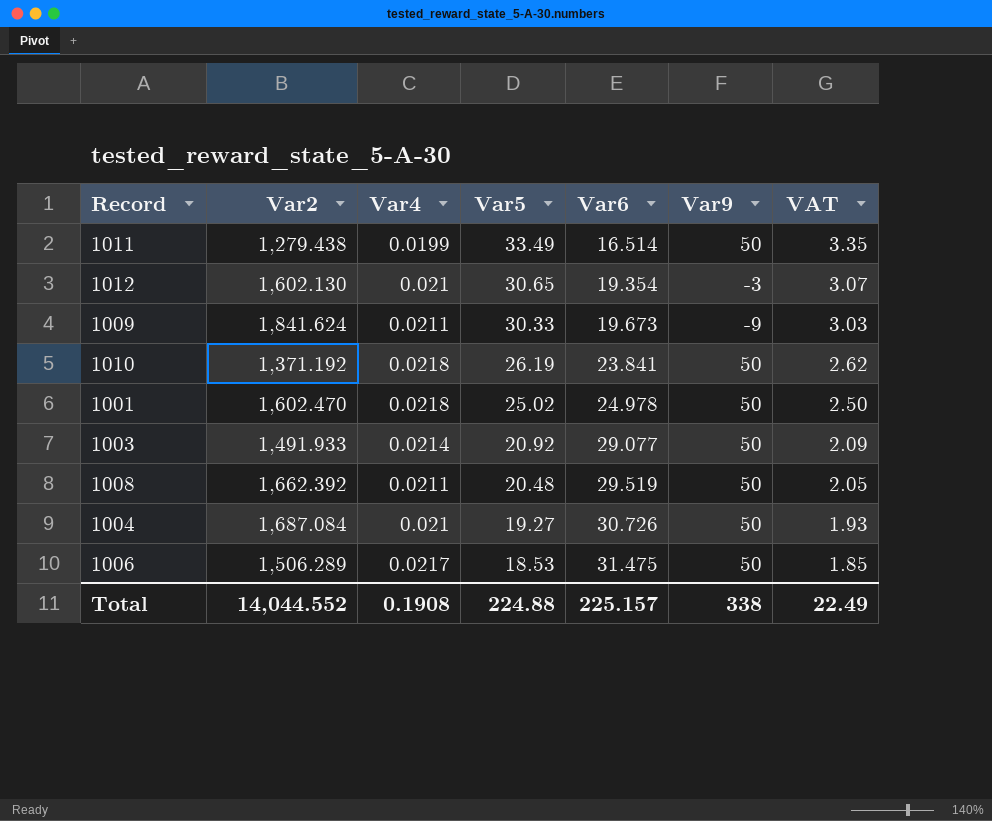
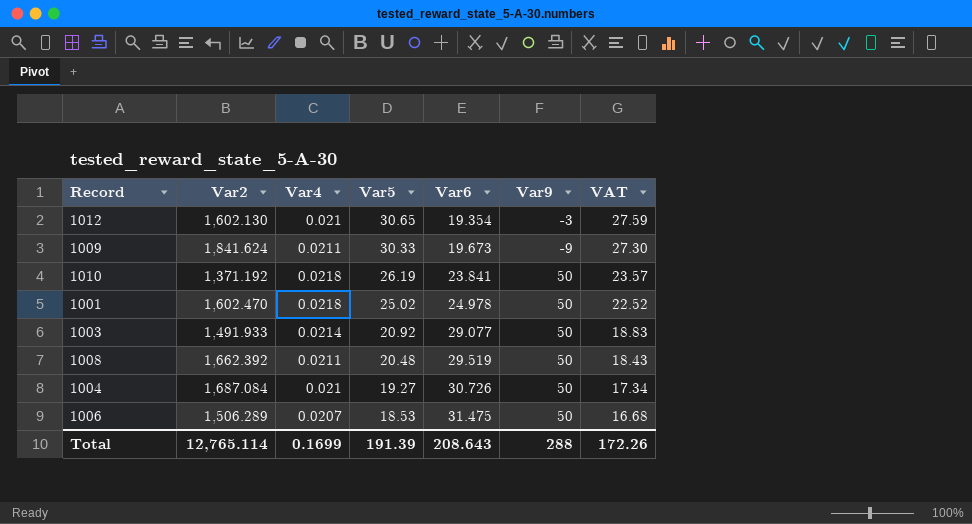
column VAT | formula: [Var5] * 0.1 -> [Var5] * 0.9
row 1011: 1,279.438 | 0.0199 | 33.49 | 16.514 | 50 | 3.35 -> none
1006 | Var4: 0.0217 -> 0.0207
Total | Var2: 14,044.552 -> 12,765.114
Total | Var4: 0.1908 -> 0.1699
Total | Var5: 224.88 -> 191.39
Total | Var6: 225.157 -> 208.643
Total | Var9: 338 -> 288
Total | VAT: 22.49 -> 172.26

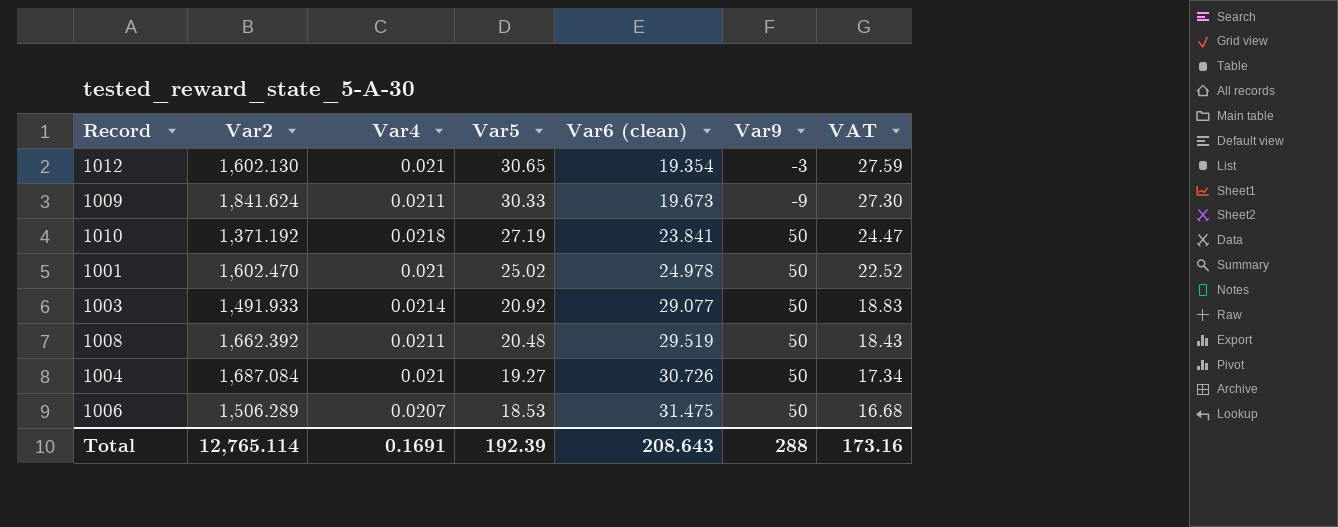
column name: Var6 -> Var6 (clean)
1010 | Var5: 26.19 -> 27.19
1010 | VAT: 23.57 -> 24.47
1001 | Var4: 0.0218 -> 0.021
Total | Var4: 0.1699 -> 0.1691
Total | Var5: 191.39 -> 192.39
Total | VAT: 172.26 -> 173.16

